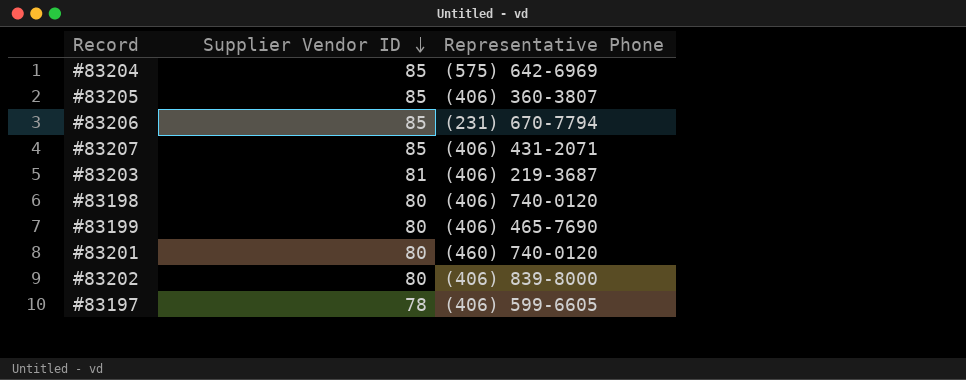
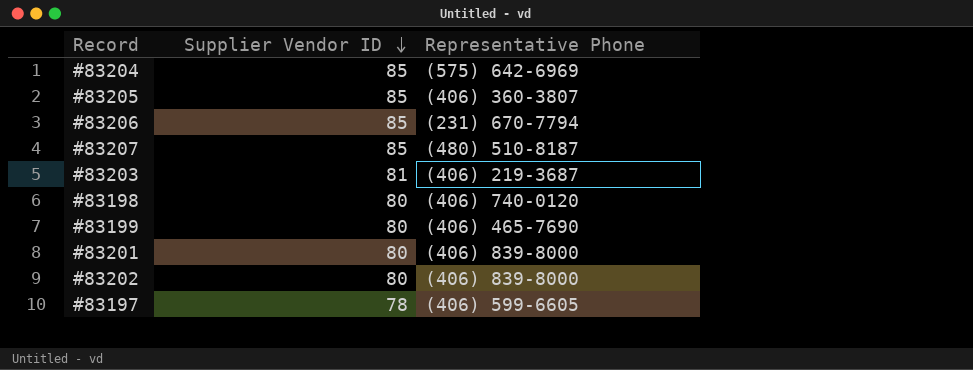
#83207 | Representative Phone: (406) 431-2071 -> (480) 510-8187
#83201 | Representative Phone: (460) 740-0120 -> (406) 839-8000

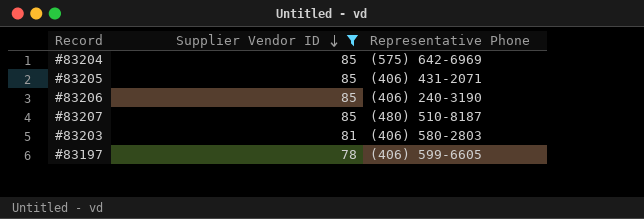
filter: none -> Supplier Vendor ID != 80
#83205 | Representative Phone: (406) 360-3807 -> (406) 431-2071
#83206 | Representative Phone: (231) 670-7794 -> (406) 240-3190
#83203 | Representative Phone: (406) 219-3687 -> (406) 580-2803

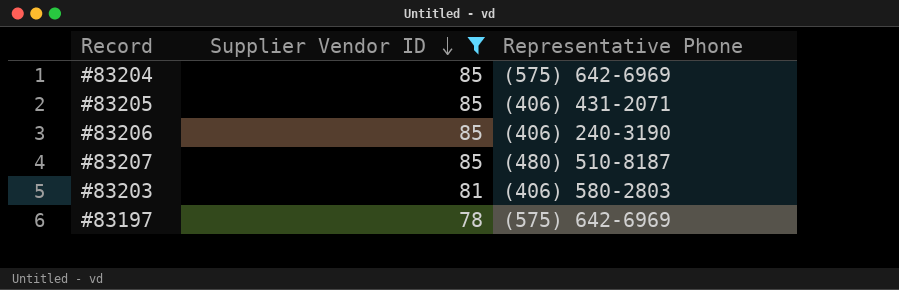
#83197 | Representative Phone: (406) 599-6605 -> (575) 642-6969

